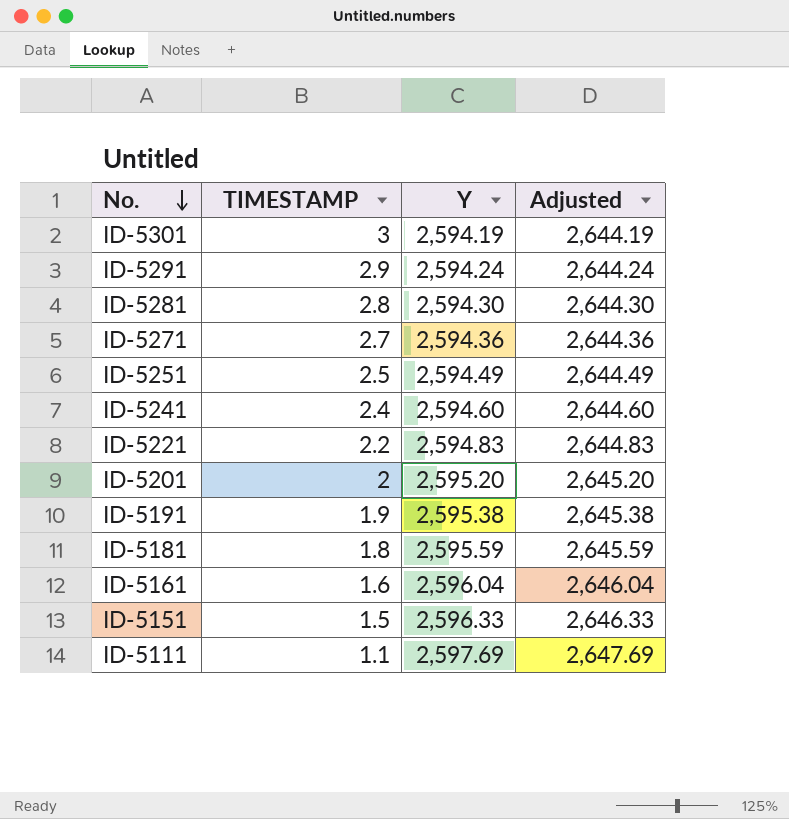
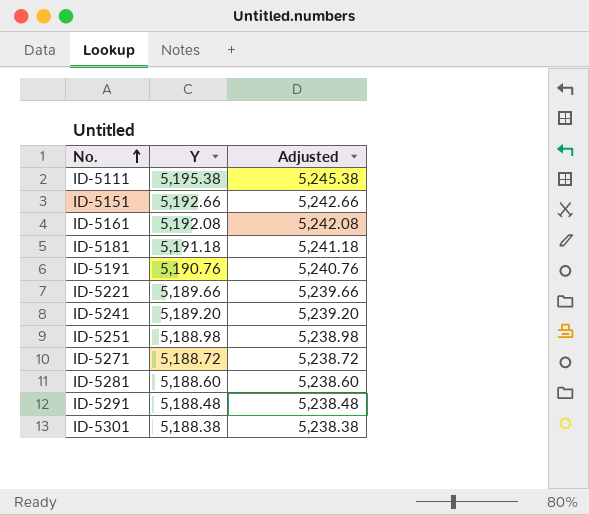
row order: No. descending -> No. ascending
column TIMESTAMP | position: 2 -> none
row ID-5201: 2 | 2,595.20 | 2,645.20 -> none
ID-5111 | Y: 2,597.69 -> 5,195.38
ID-5111 | Adjusted: 2,647.69 -> 5,245.38
ID-5151 | Y: 2,596.33 -> 5,192.66
ID-5151 | Adjusted: 2,646.33 -> 5,242.66
ID-5161 | Y: 2,596.04 -> 5,192.08
ID-5161 | Adjusted: 2,646.04 -> 5,242.08
ID-5181 | Y: 2,595.59 -> 5,191.18
ID-5181 | Adjusted: 2,645.59 -> 5,241.18
ID-5191 | Y: 2,595.38 -> 5,190.76
ID-5191 | Adjusted: 2,645.38 -> 5,240.76
ID-5221 | Y: 2,594.83 -> 5,189.66
ID-5221 | Adjusted: 2,644.83 -> 5,239.66
ID-5241 | Y: 2,594.60 -> 5,189.20
ID-5241 | Adjusted: 2,644.60 -> 5,239.20
ID-5251 | Y: 2,594.49 -> 5,188.98
ID-5251 | Adjusted: 2,644.49 -> 5,238.98
ID-5271 | Y: 2,594.36 -> 5,188.72
ID-5271 | Adjusted: 2,644.36 -> 5,238.72
ID-5281 | Y: 2,594.30 -> 5,188.60
ID-5281 | Adjusted: 2,644.30 -> 5,238.60
ID-5291 | Y: 2,594.24 -> 5,188.48
ID-5291 | Adjusted: 2,644.24 -> 5,238.48
ID-5301 | Y: 2,594.19 -> 5,188.38
ID-5301 | Adjusted: 2,644.19 -> 5,238.38

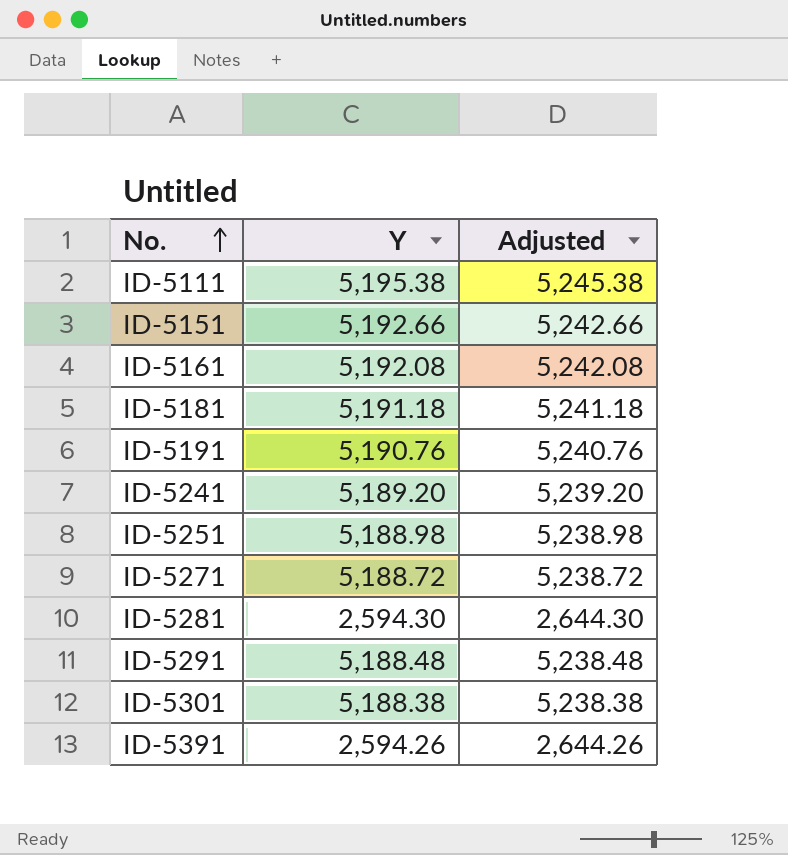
row ID-5221: 5,189.66 | 5,239.66 -> none
ID-5281 | Y: 5,188.60 -> 2,594.30
ID-5281 | Adjusted: 5,238.60 -> 2,644.30
row ID-5391: none -> 2,594.26 | 2,644.26

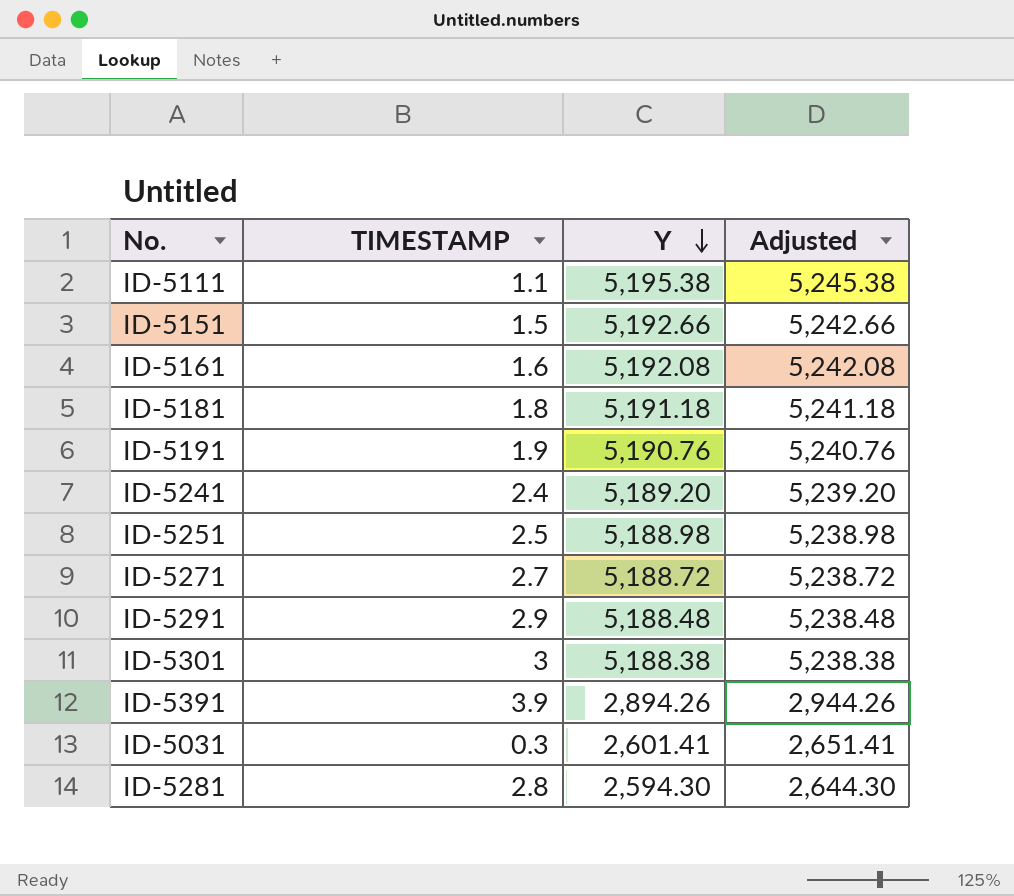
row order: No. ascending -> Y descending
column TIMESTAMP | position: none -> 2
ID-5391 | Y: 2,594.26 -> 2,894.26
ID-5391 | Adjusted: 2,644.26 -> 2,944.26
row ID-5031: none -> 0.3 | 2,601.41 | 2,651.41

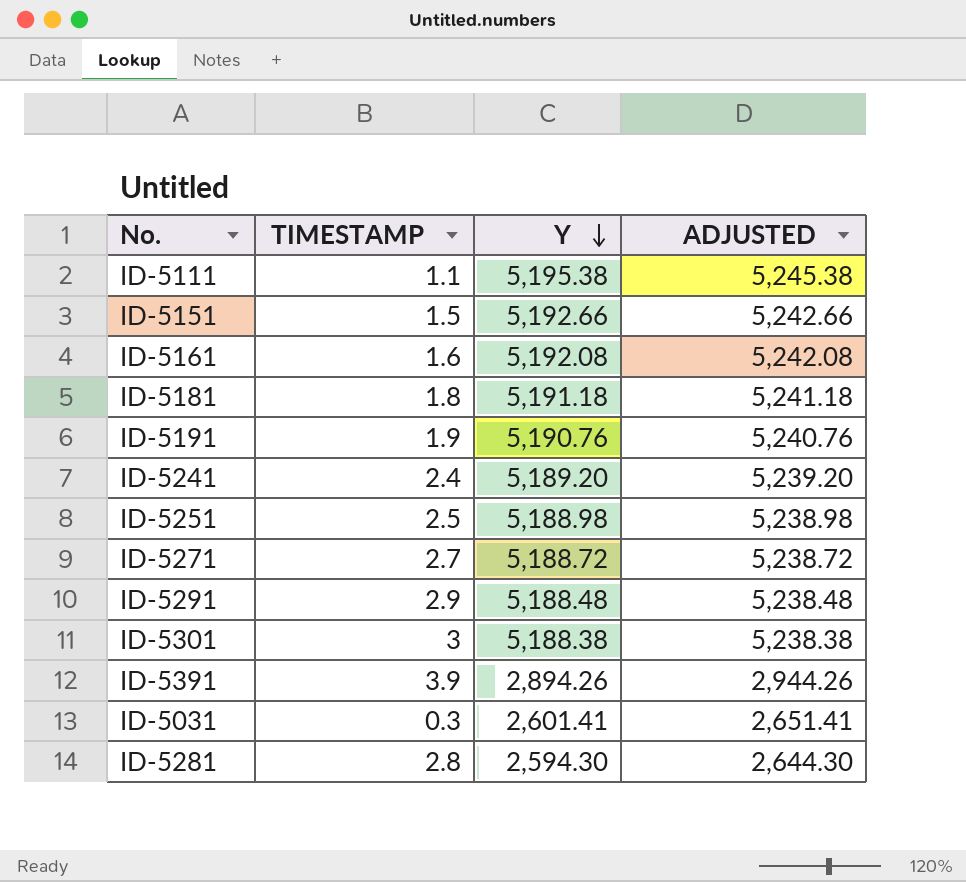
column name: Adjusted -> ADJUSTED

